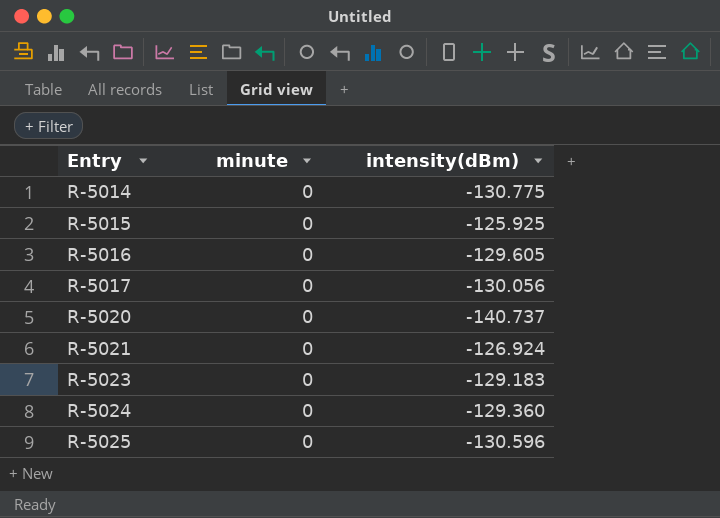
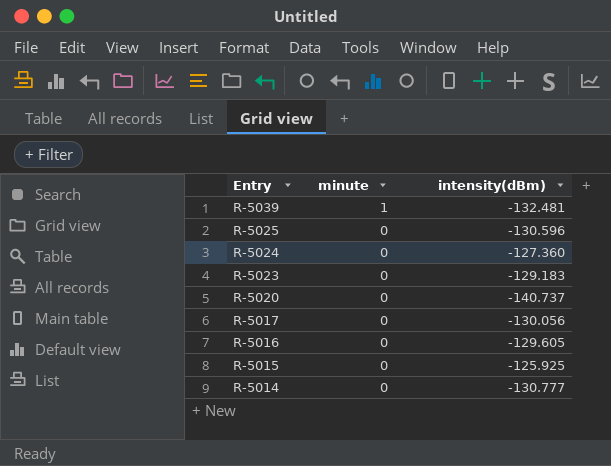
row order: Entry ascending -> Entry descending
row R-5021: 0 | -126.924 -> none
row R-5039: none -> 1 | -132.481
R-5024 | intensity(dBm): -129.360 -> -127.360
R-5014 | intensity(dBm): -130.775 -> -130.777

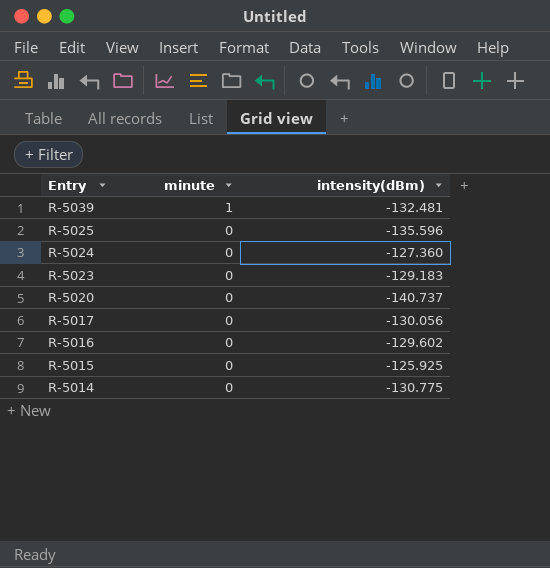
R-5025 | intensity(dBm): -130.596 -> -135.596
R-5016 | intensity(dBm): -129.605 -> -129.602
R-5014 | intensity(dBm): -130.777 -> -130.775

